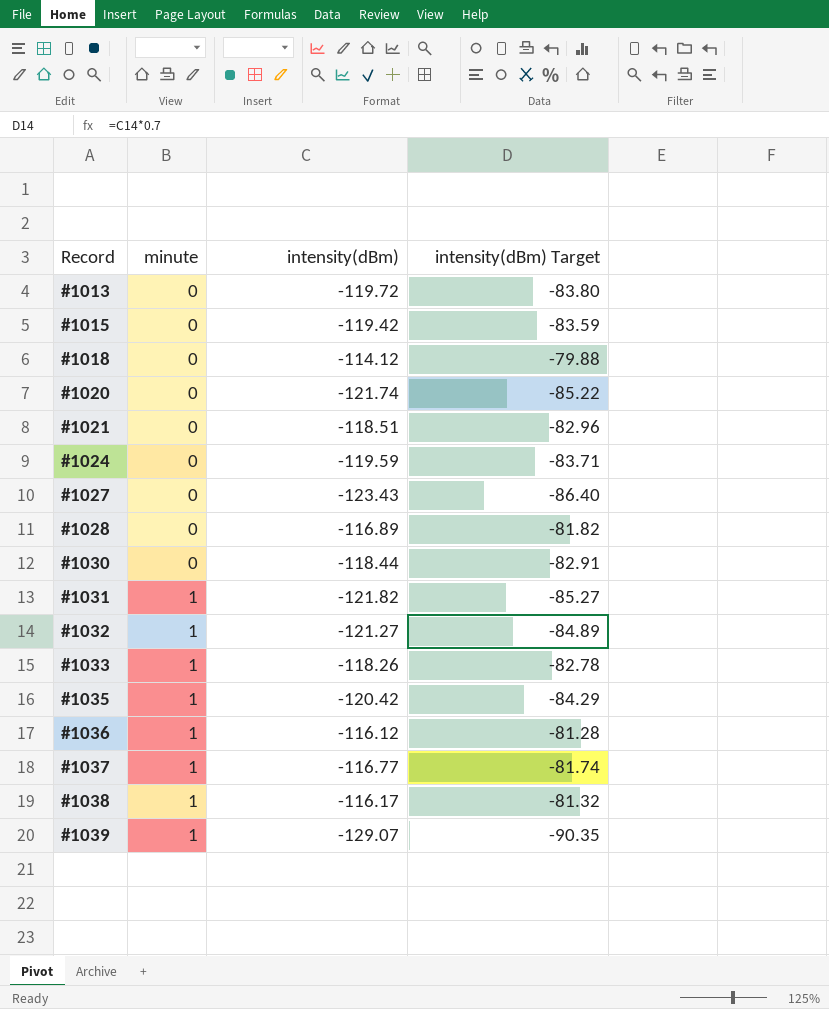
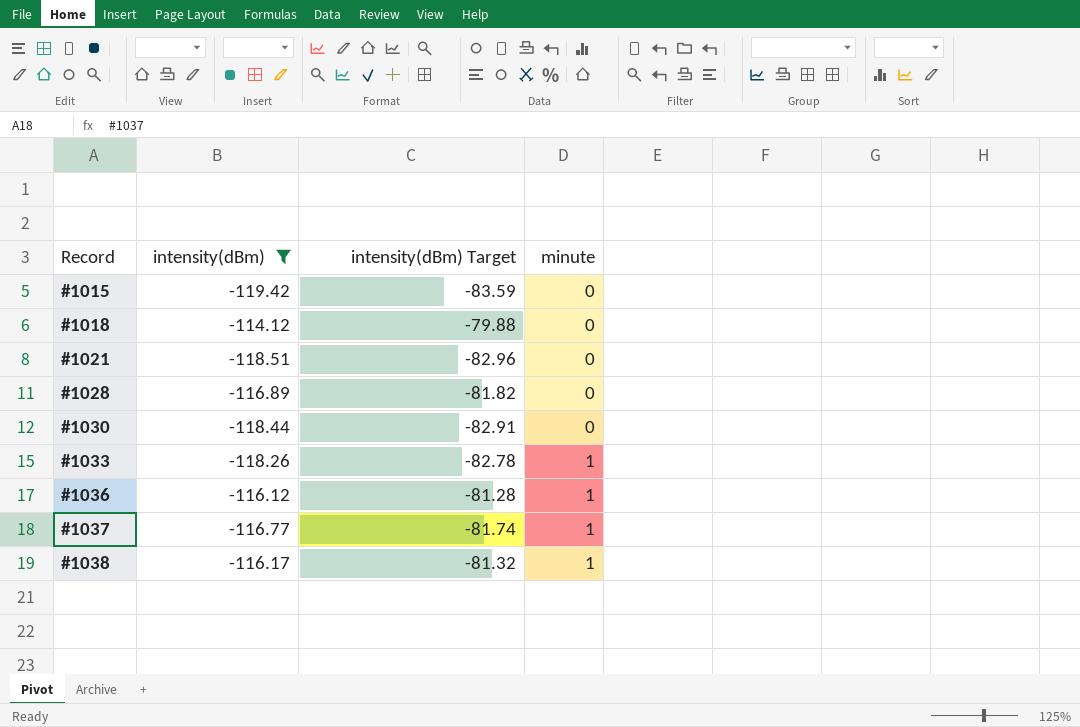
filter: none -> intensity(dBm) >= -119.42
column minute | position: 2 -> 4

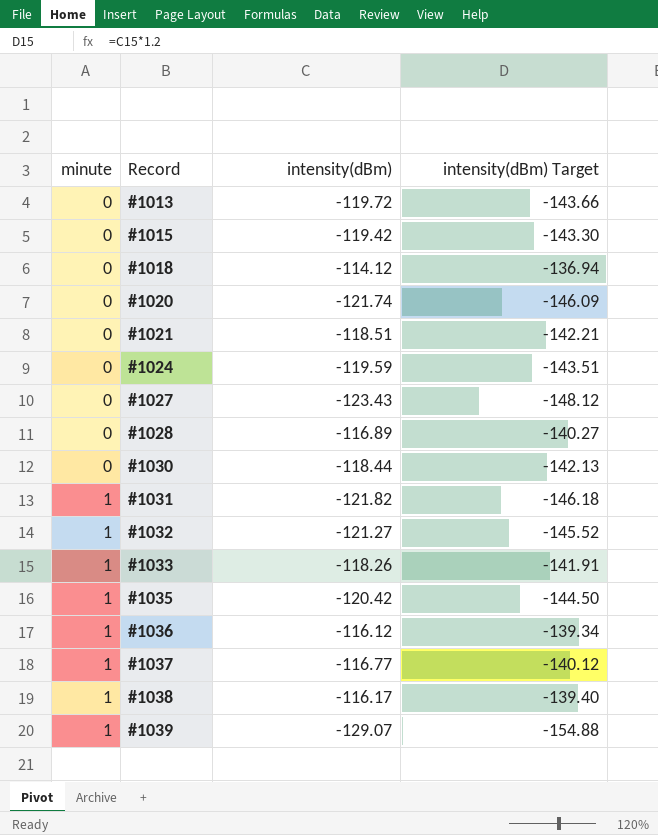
filter: intensity(dBm) >= -119.42 -> none
column minute | position: 4 -> 1
column intensity(dBm) Target | formula: [intensity(dBm)] * 0.7 -> [intensity(dBm)] * 1.2

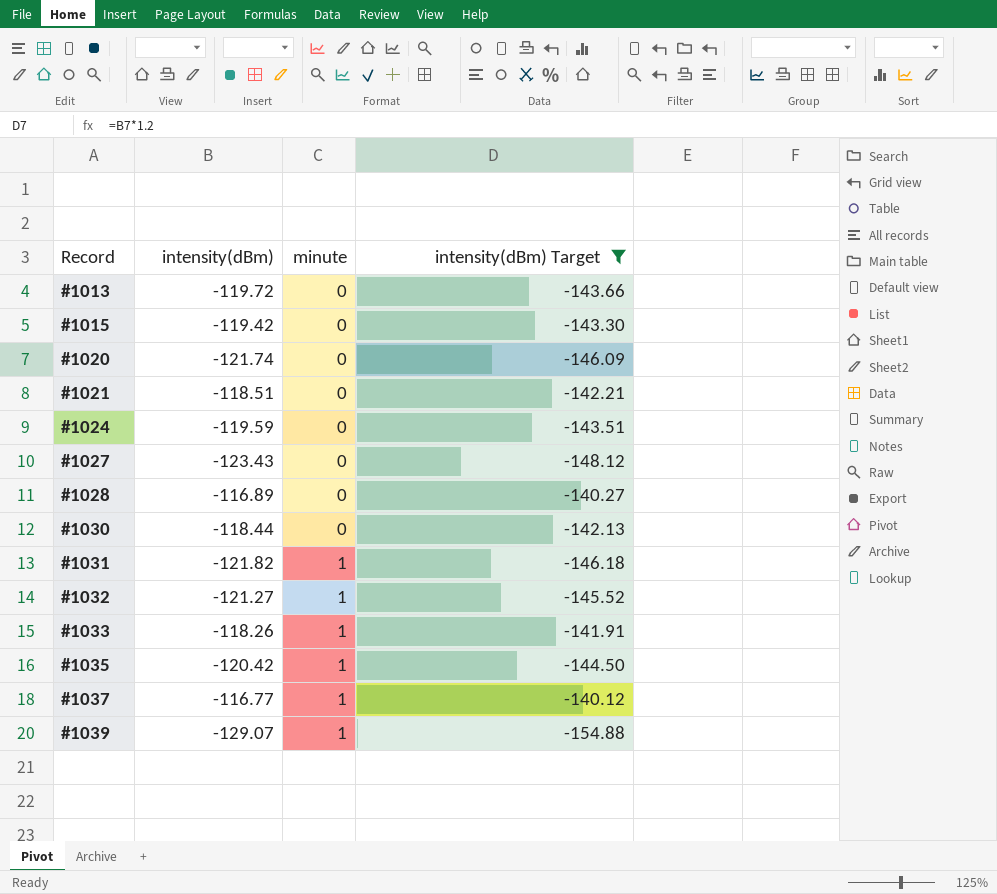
filter: none -> intensity(dBm) Target <= -140.12
column minute | position: 1 -> 3

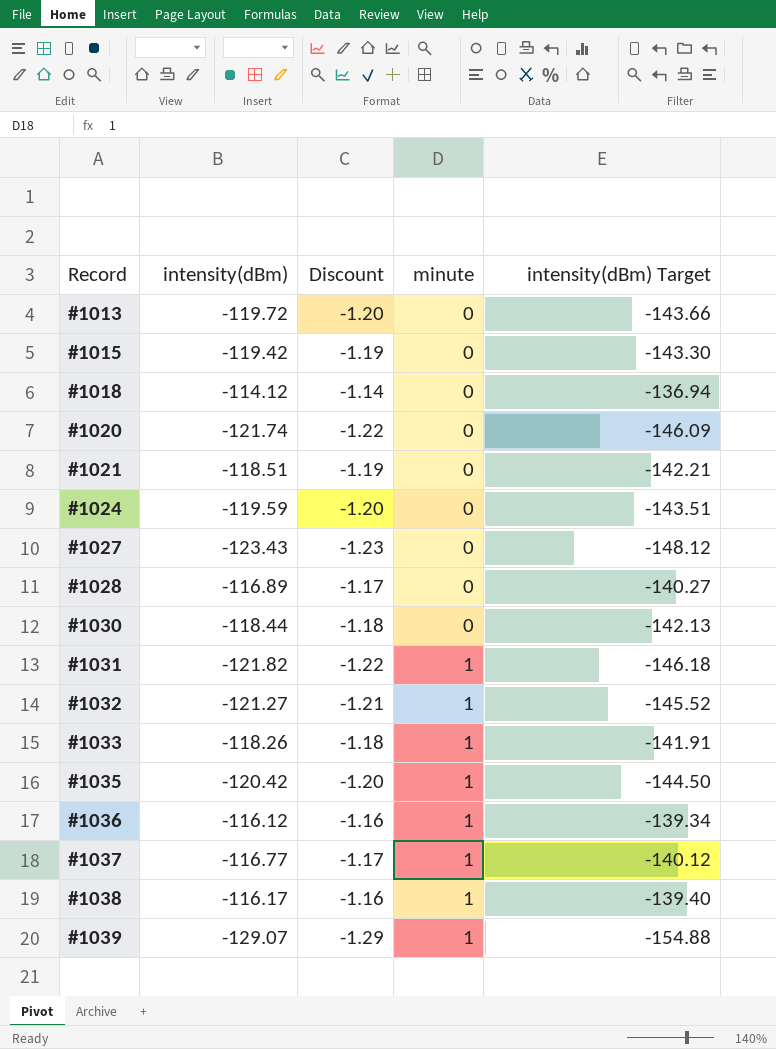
filter: intensity(dBm) Target <= -140.12 -> none
column Discount | formula: none -> [intensity(dBm)] * 0.01

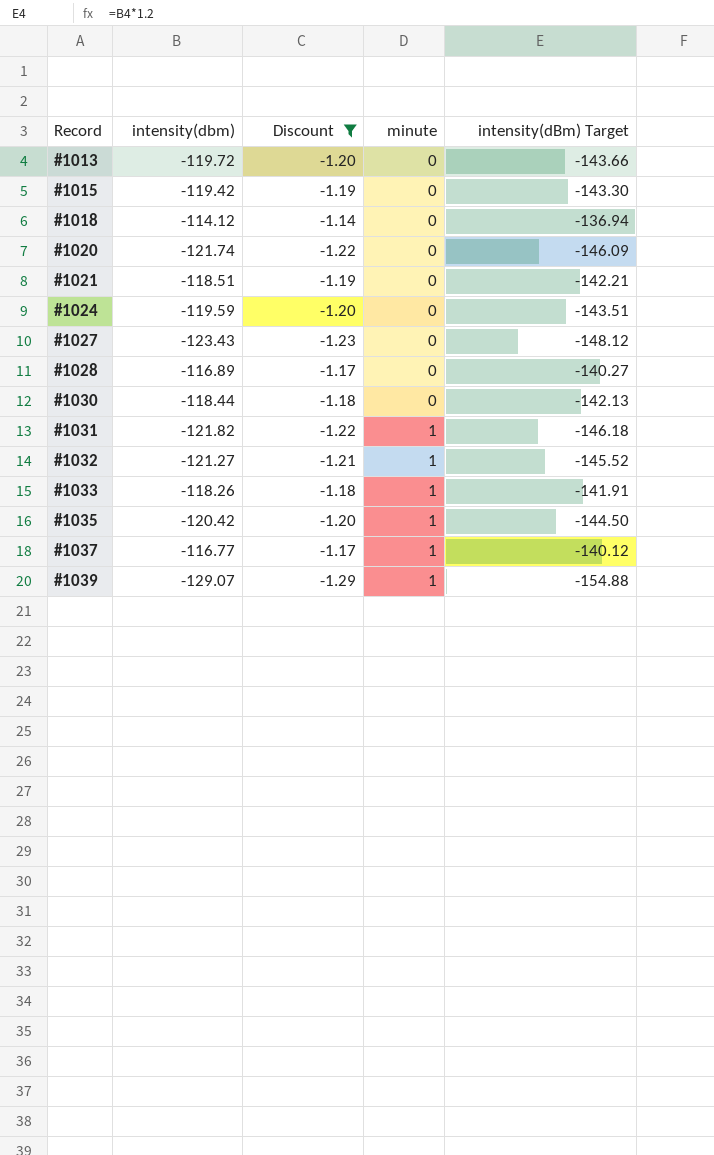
filter: none -> Discount != -1.16
column name: intensity(dBm) -> intensity(dbm)

